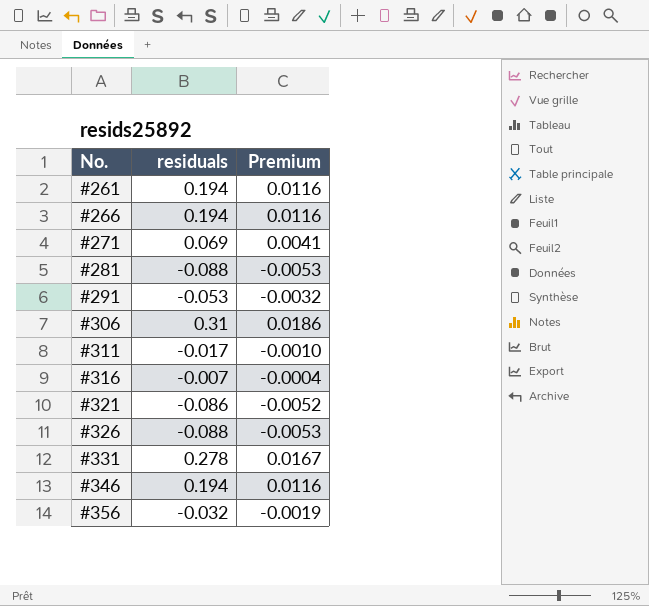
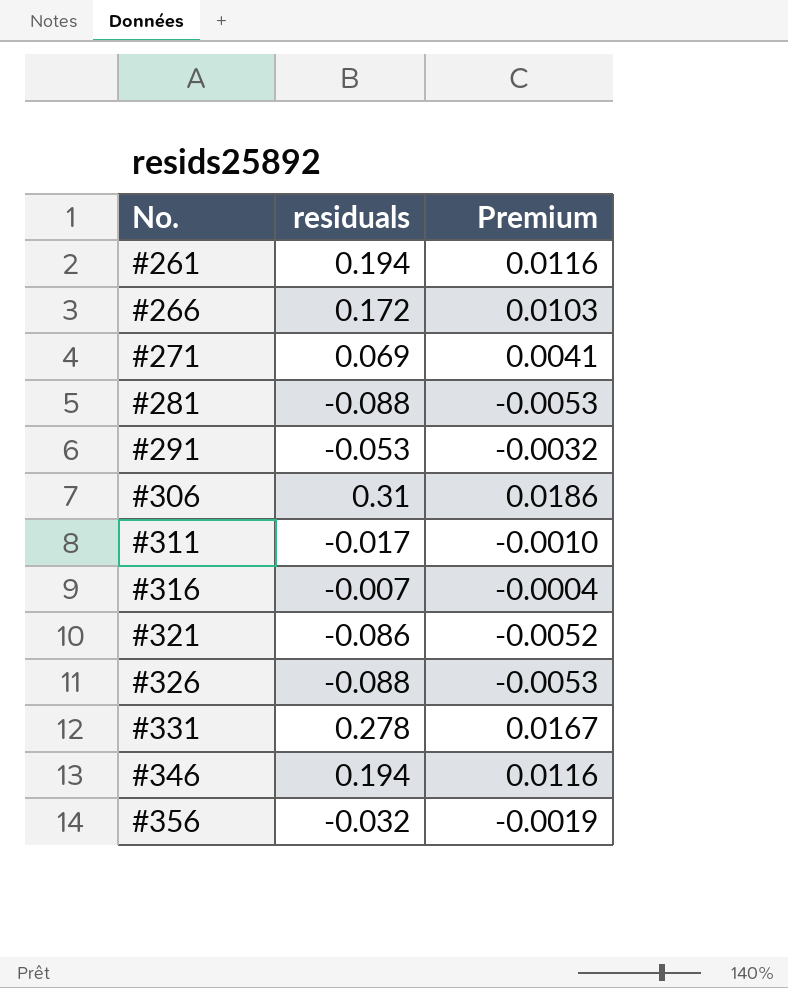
#266 | residuals: 0.194 -> 0.172
#266 | Premium: 0.0116 -> 0.0103

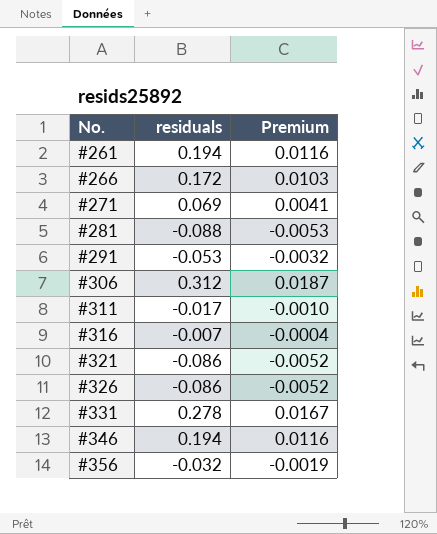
#306 | residuals: 0.31 -> 0.312
#306 | Premium: 0.0186 -> 0.0187
#326 | residuals: -0.088 -> -0.086
#326 | Premium: -0.0053 -> -0.0052

